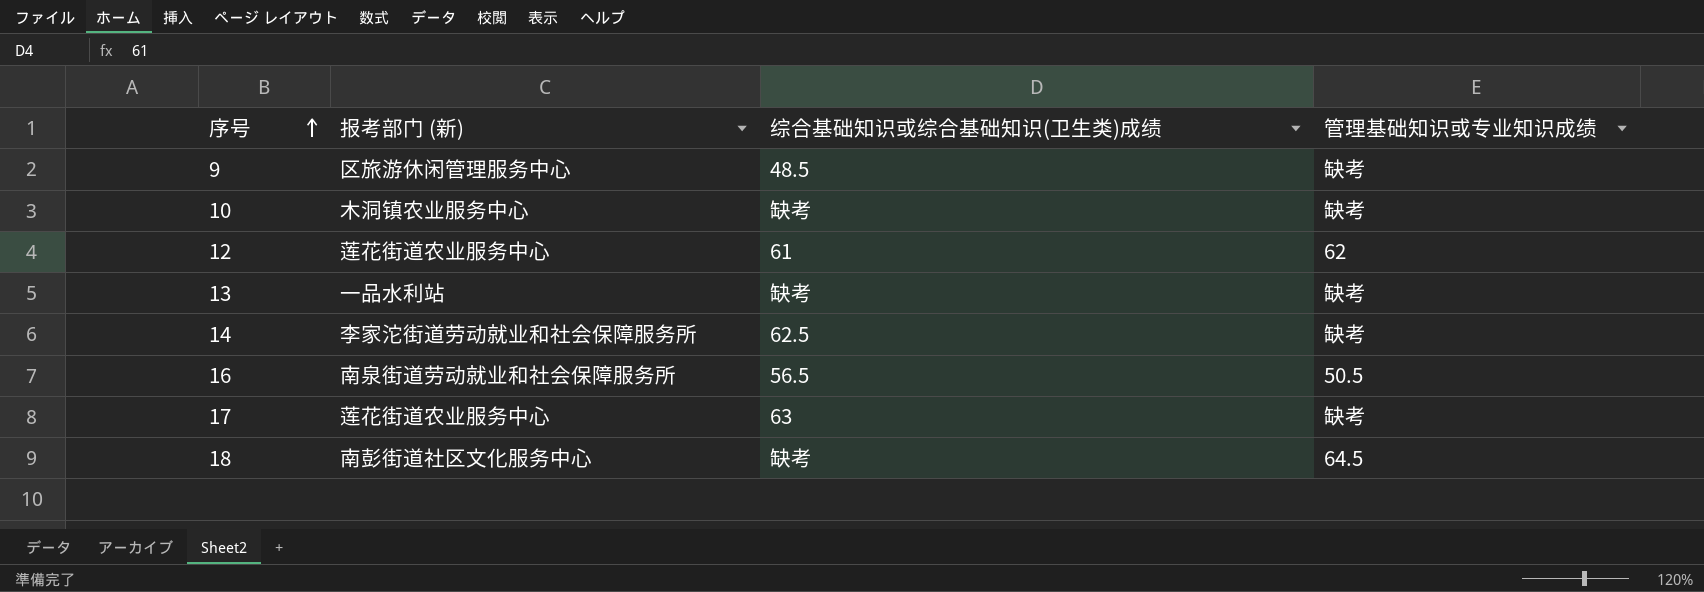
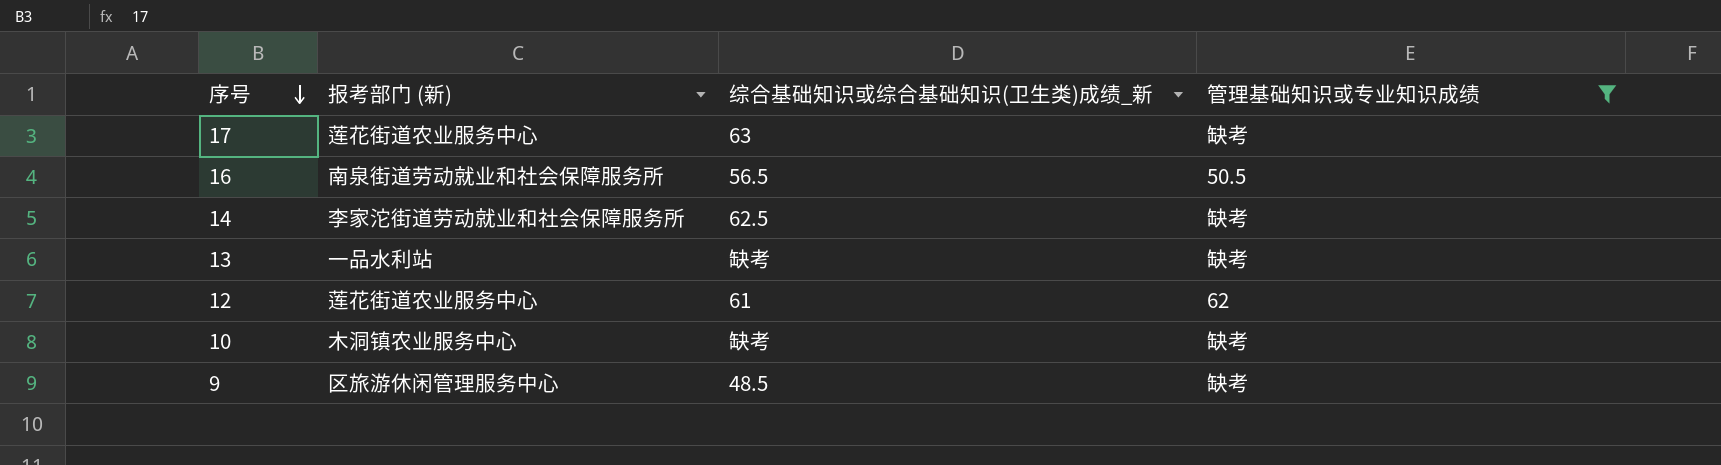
filter: none -> 管理基础知识或专业知识成绩 != 64.5
row order: 序号 ascending -> 序号 descending
column name: 综合基础知识或综合基础知识(卫生类)成绩 -> 综合基础知识或综合基础知识(卫生类)成绩_新

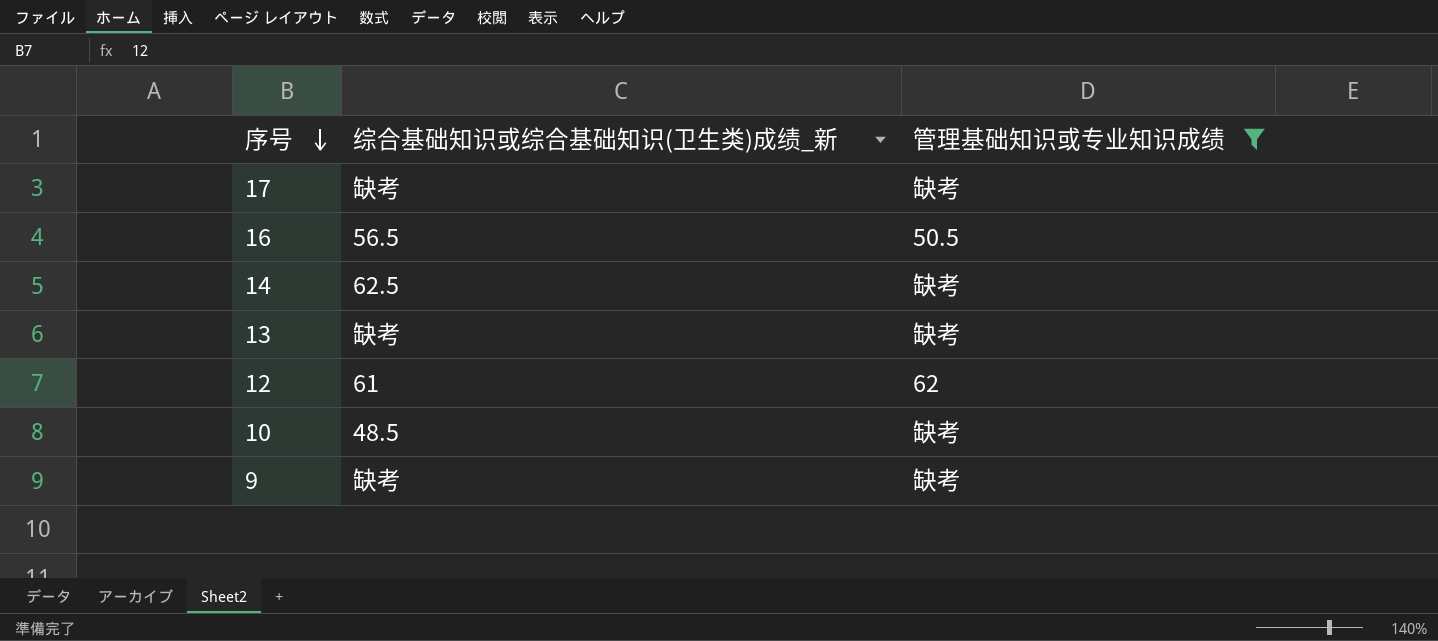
column 报考部门 (新) | position: 2 -> none
17 | 综合基础知识或综合基础知识(卫生类)成绩_新: 63 -> 缺考
10 | 综合基础知识或综合基础知识(卫生类)成绩_新: 缺考 -> 48.5
9 | 综合基础知识或综合基础知识(卫生类)成绩_新: 48.5 -> 缺考

